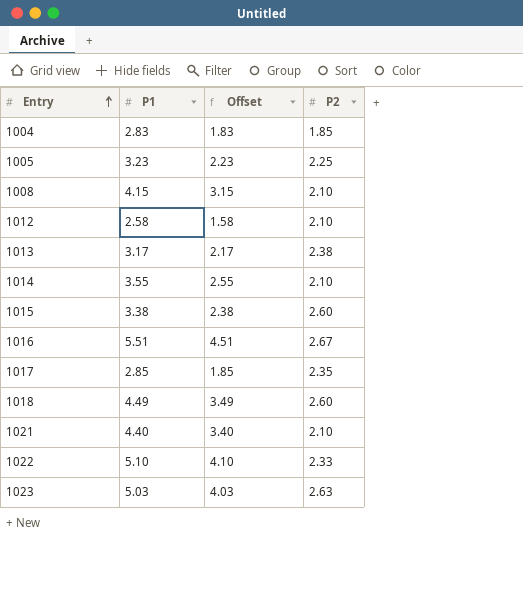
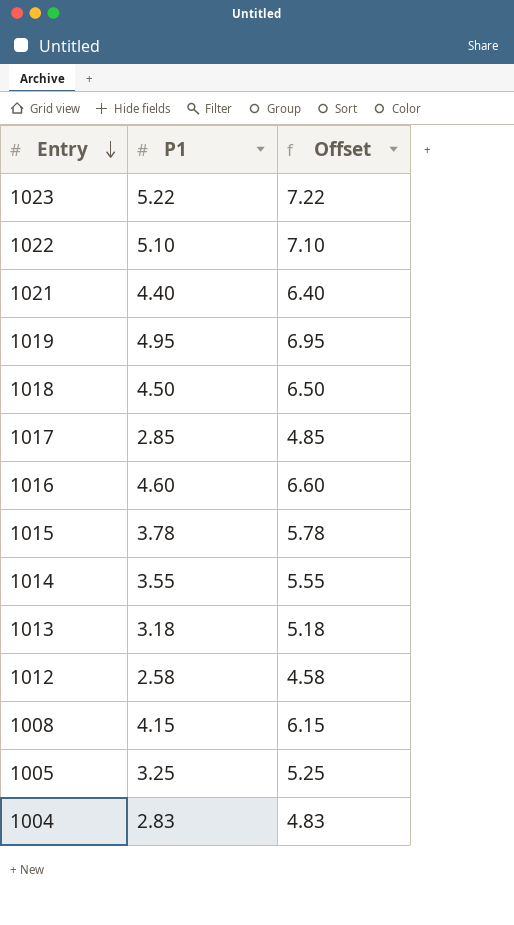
row order: Entry ascending -> Entry descending
column P2 | position: 4 -> none
column Offset | formula: [P1] - 1 -> [P1] + 2
1023 | P1: 5.03 -> 5.22
row 1019: none -> 4.95 | 6.95
1018 | P1: 4.49 -> 4.50
1016 | P1: 5.51 -> 4.60
1015 | P1: 3.38 -> 3.78
1013 | P1: 3.17 -> 3.18
1005 | P1: 3.23 -> 3.25

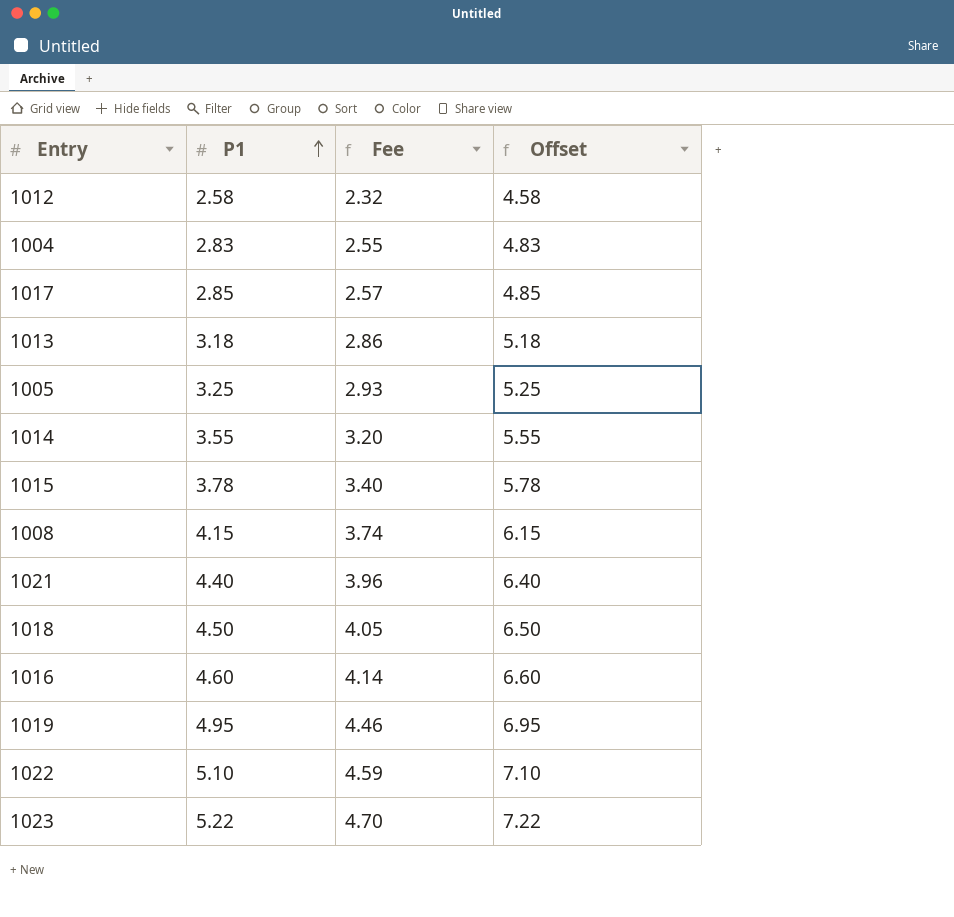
row order: Entry descending -> P1 ascending
column Fee | formula: none -> [P1] * 0.9

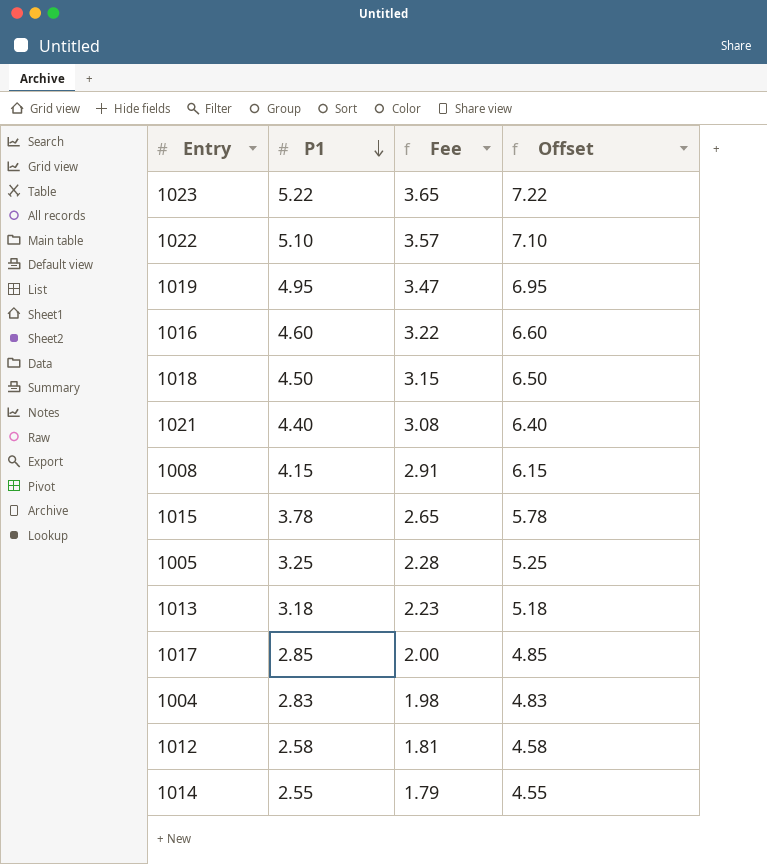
row order: P1 ascending -> P1 descending
column Fee | formula: [P1] * 0.9 -> [P1] * 0.7
1014 | P1: 3.55 -> 2.55
1014 | Offset: 5.55 -> 4.55

